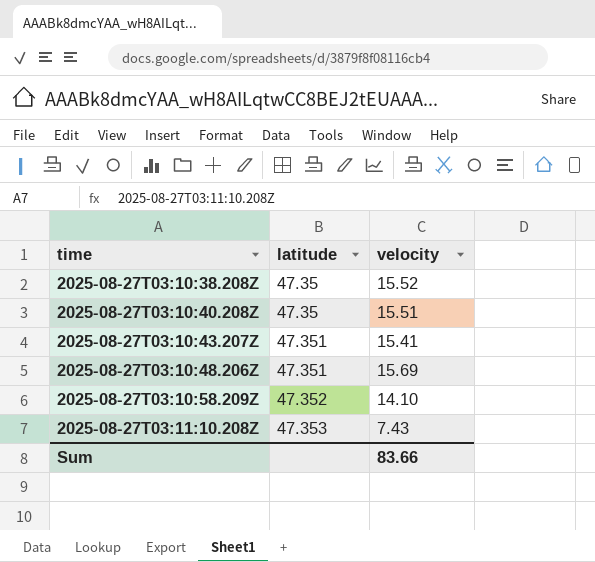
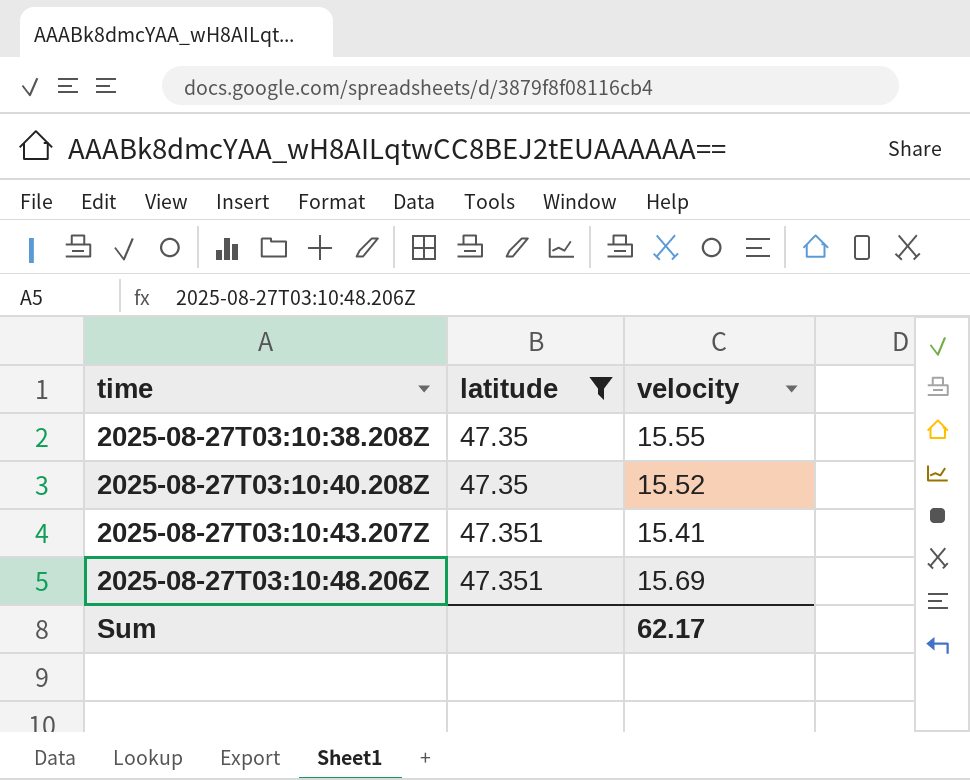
filter: none -> latitude <= 47.351
2025-08-27T03:10:38.208Z | velocity: 15.52 -> 15.55
2025-08-27T03:10:40.208Z | velocity: 15.51 -> 15.52
Sum | velocity: 83.66 -> 62.17

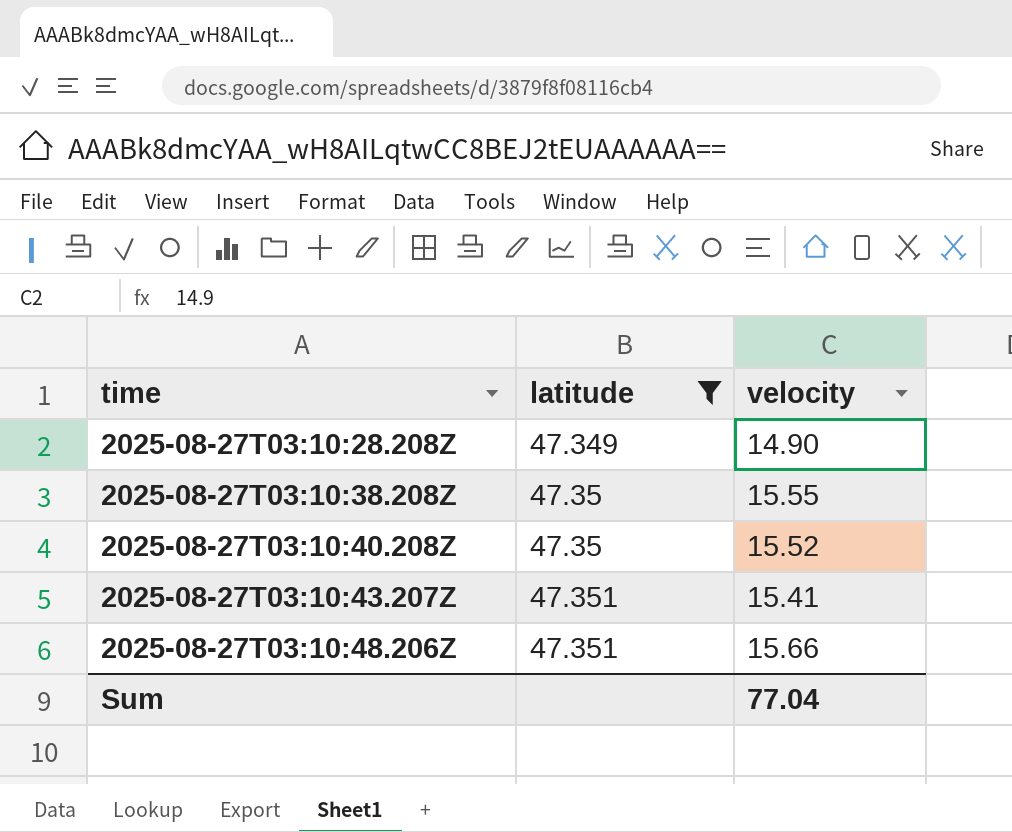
row 2025-08-27T03:10:28.208Z: none -> 47.349 | 14.90
2025-08-27T03:10:48.206Z | velocity: 15.69 -> 15.66
Sum | velocity: 62.17 -> 77.04

